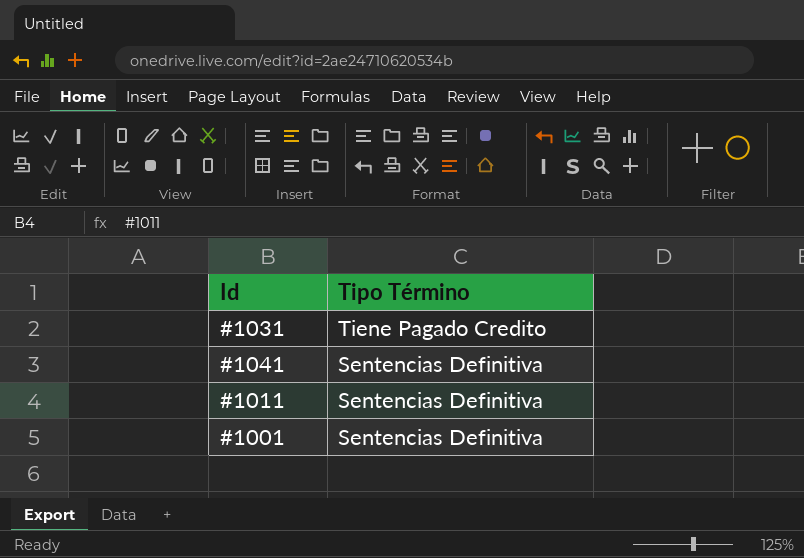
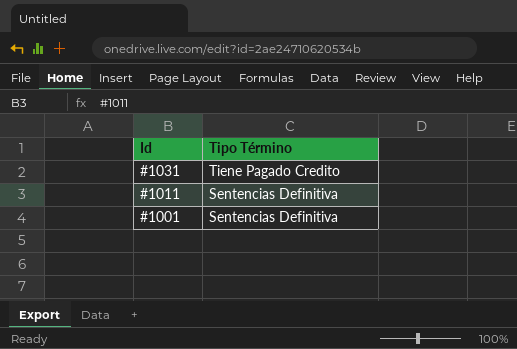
row #1041: Sentencias Definitiva -> none

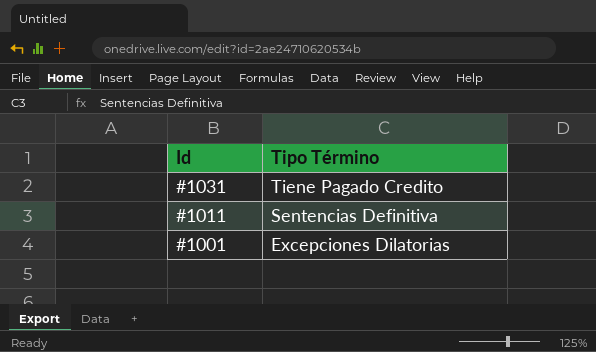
#1001 | Tipo Término: Sentencias Definitiva -> Excepciones Dilatorias

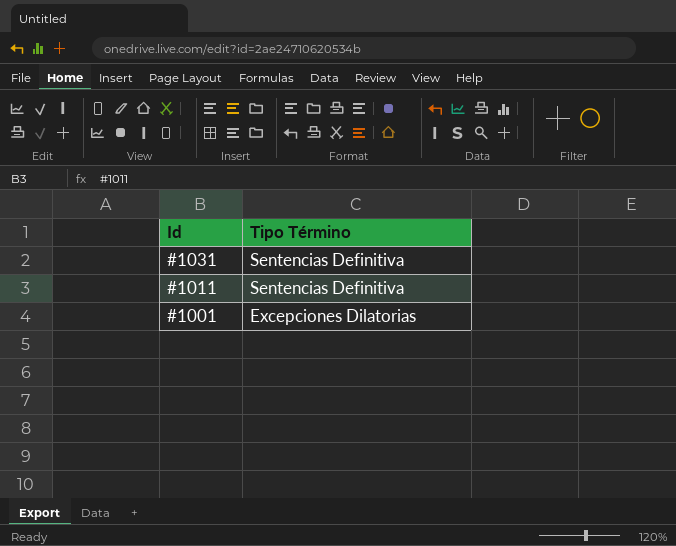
#1031 | Tipo Término: Tiene Pagado Credito -> Sentencias Definitiva

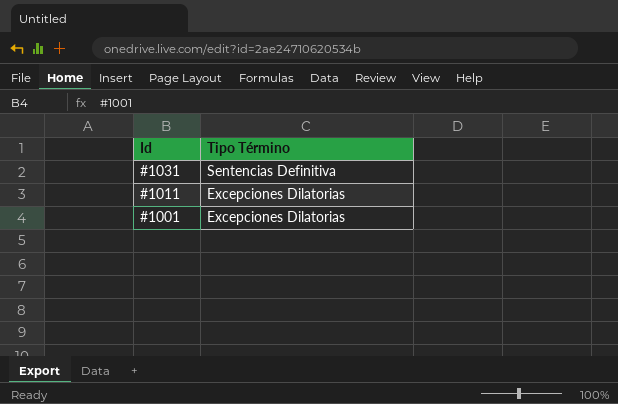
#1011 | Tipo Término: Sentencias Definitiva -> Excepciones Dilatorias

